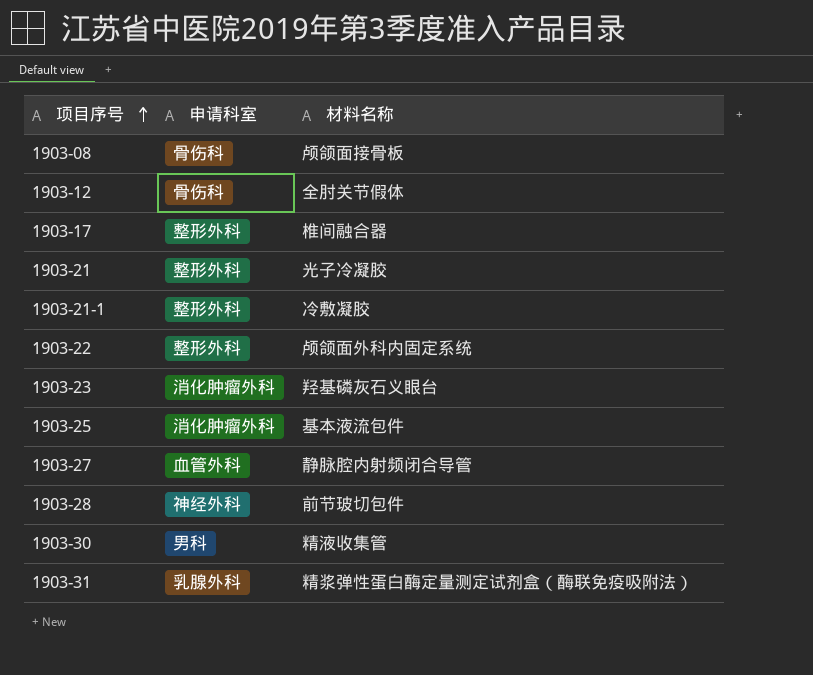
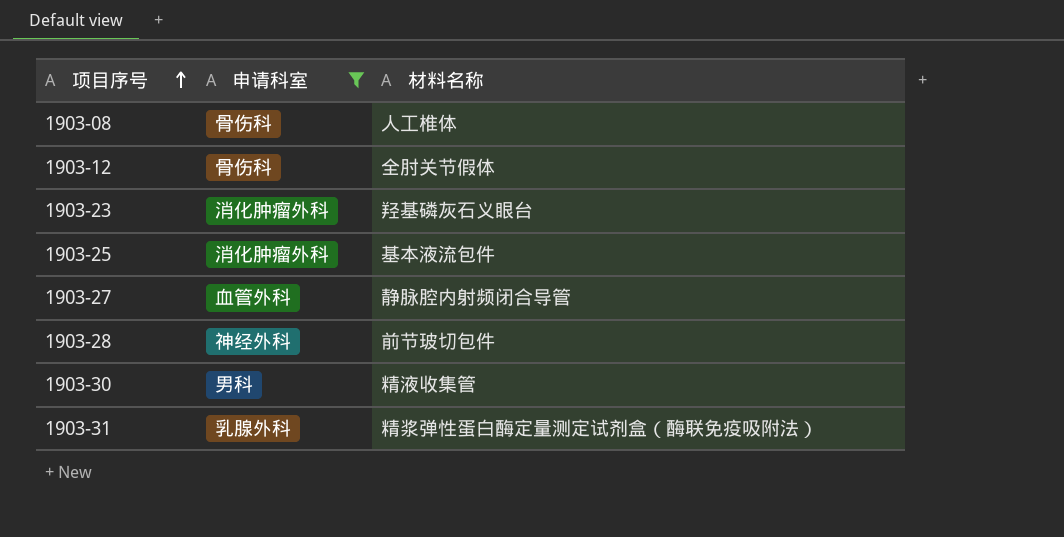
filter: none -> 申请科室 != 整形外科
1903-08 | 材料名称: 颅颌面接骨板 -> 人工椎体

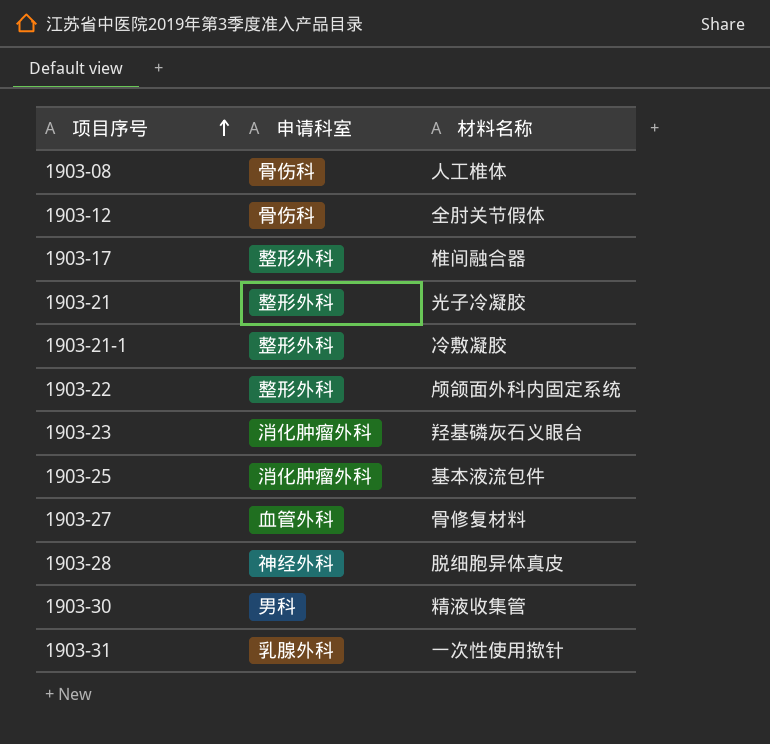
filter: 申请科室 != 整形外科 -> none
1903-27 | 材料名称: 静脉腔内射频闭合导管 -> 骨修复材料
1903-28 | 材料名称: 前节玻切包件 -> 脱细胞异体真皮
1903-31 | 材料名称: 精浆弹性蛋白酶定量测定试剂盒（酶联免疫吸附法） -> 一次性使用揿针

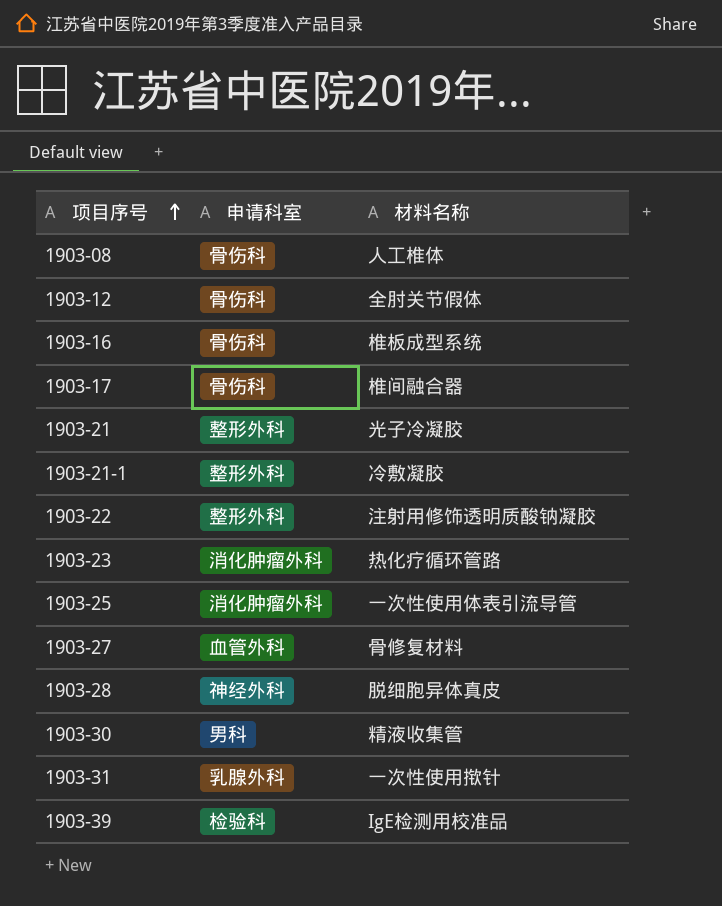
row 1903-16: none -> 骨伤科 | 椎板成型系统
1903-17 | 申请科室: 整形外科 -> 骨伤科
1903-22 | 材料名称: 颅颌面外科内固定系统 -> 注射用修饰透明质酸钠凝胶
1903-23 | 材料名称: 羟基磷灰石义眼台 -> 热化疗循环管路
1903-25 | 材料名称: 基本液流包件 -> 一次性使用体表引流导管
row 1903-39: none -> 检验科 | IgE检测用校准品

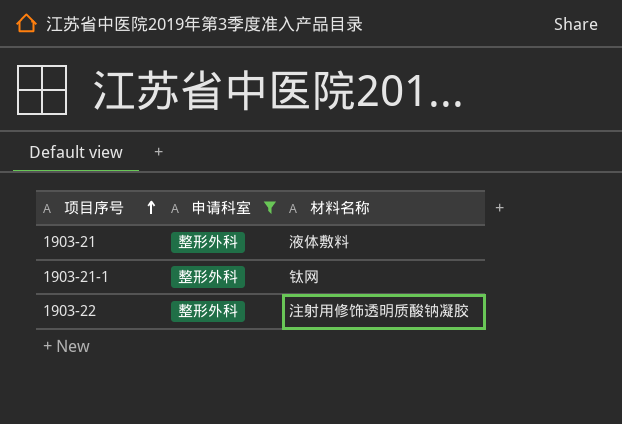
filter: none -> 申请科室 = 整形外科
1903-21 | 材料名称: 光子冷凝胶 -> 液体敷料
1903-21-1 | 材料名称: 冷敷凝胶 -> 钛网

